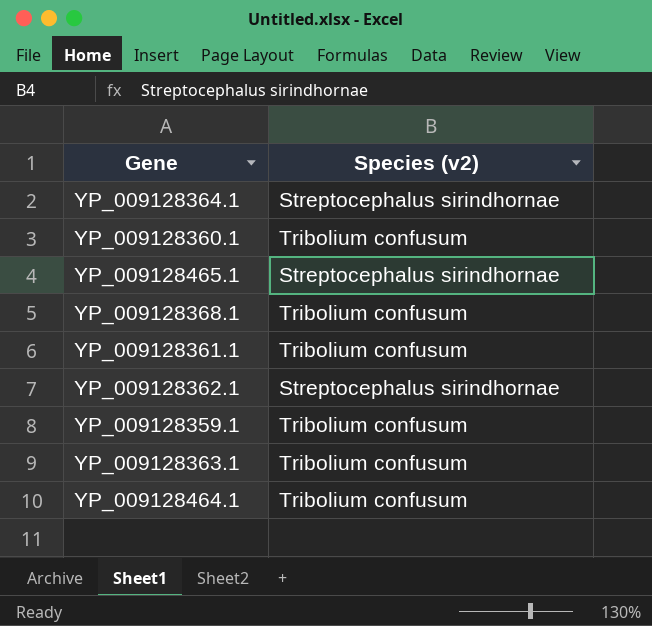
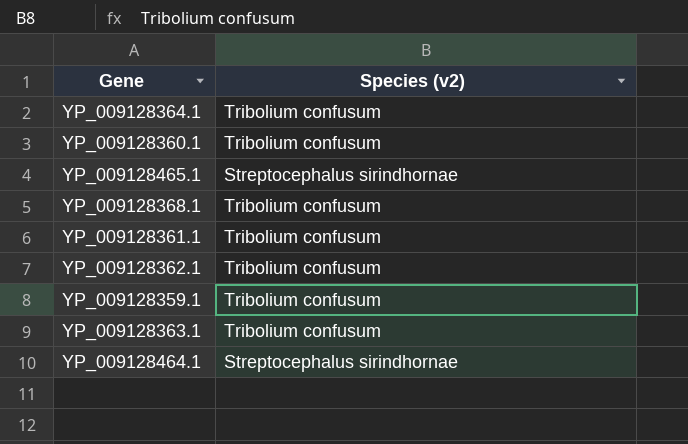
YP_009128364.1 | Species (v2): Streptocephalus sirindhornae -> Tribolium confusum
YP_009128362.1 | Species (v2): Streptocephalus sirindhornae -> Tribolium confusum
YP_009128464.1 | Species (v2): Tribolium confusum -> Streptocephalus sirindhornae

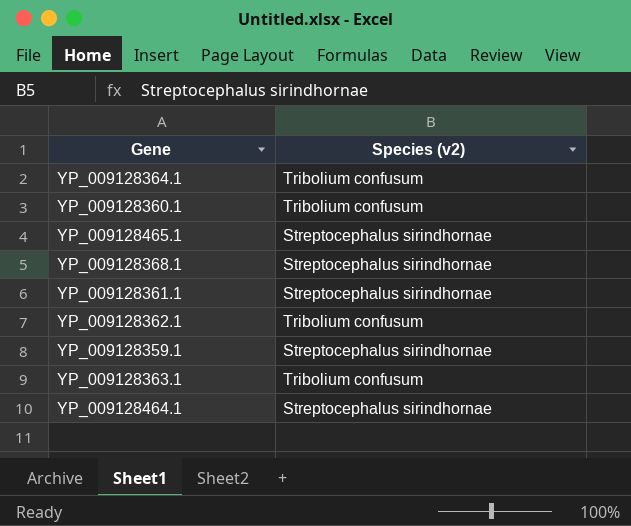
YP_009128368.1 | Species (v2): Tribolium confusum -> Streptocephalus sirindhornae
YP_009128361.1 | Species (v2): Tribolium confusum -> Streptocephalus sirindhornae
YP_009128359.1 | Species (v2): Tribolium confusum -> Streptocephalus sirindhornae

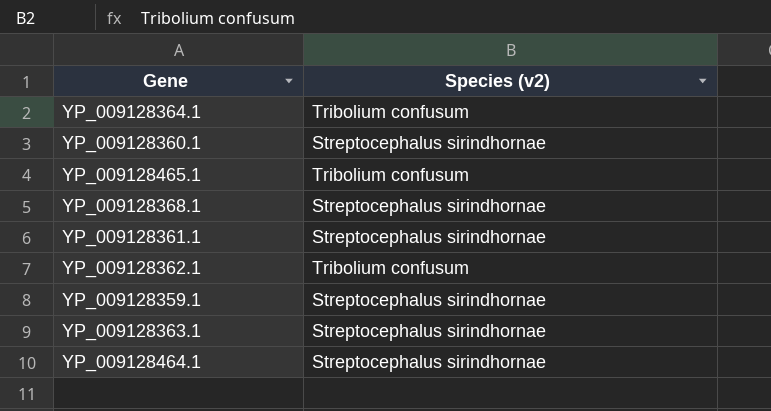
YP_009128360.1 | Species (v2): Tribolium confusum -> Streptocephalus sirindhornae
YP_009128465.1 | Species (v2): Streptocephalus sirindhornae -> Tribolium confusum
YP_009128363.1 | Species (v2): Tribolium confusum -> Streptocephalus sirindhornae

